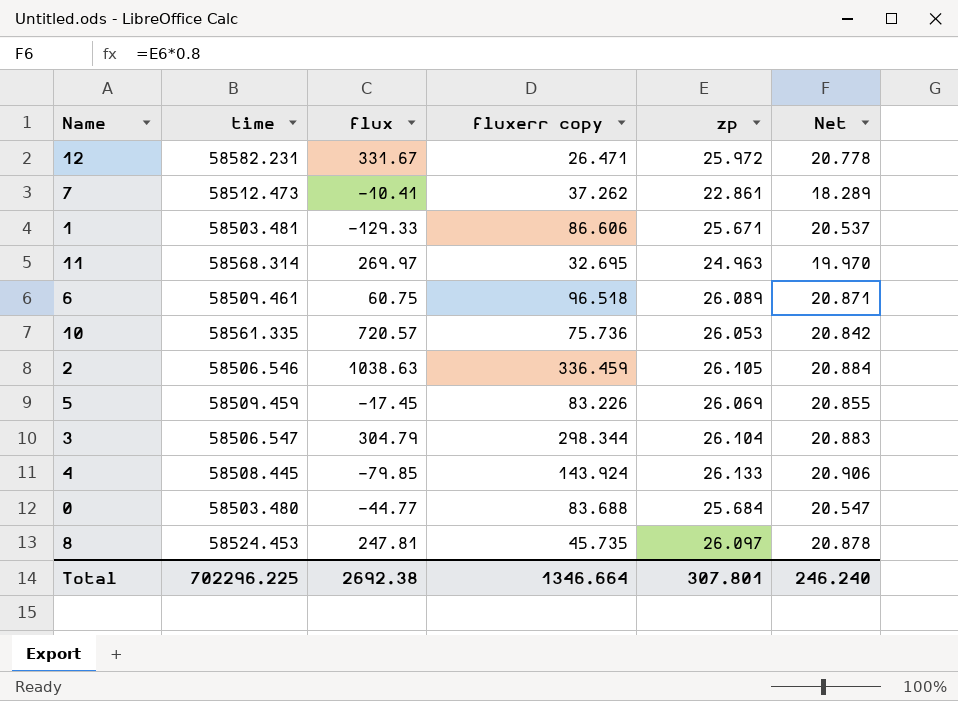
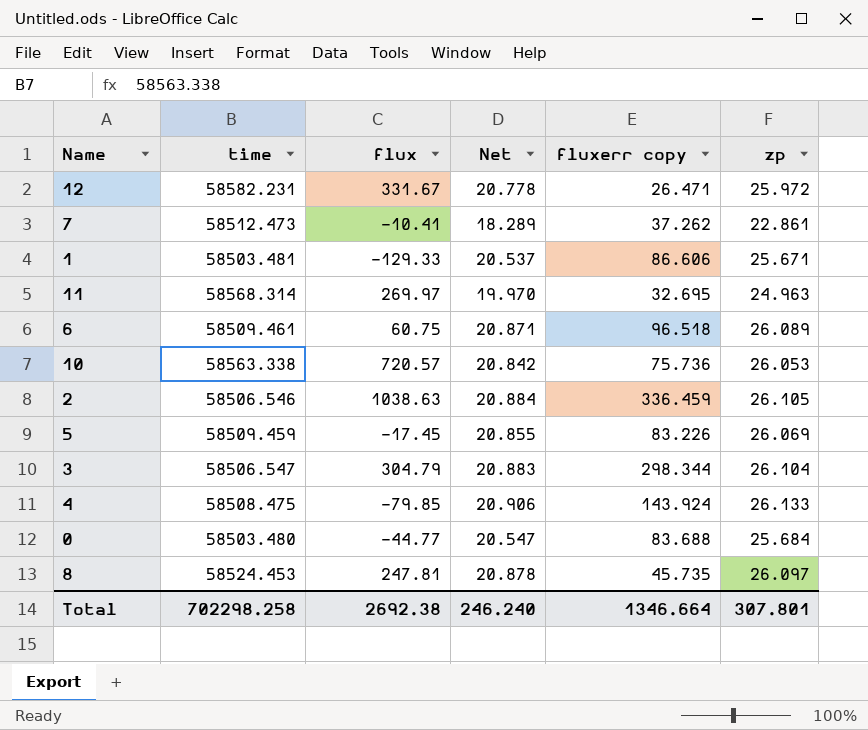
column Net | position: 6 -> 4
10 | time: 58561.335 -> 58563.338
4 | time: 58508.445 -> 58508.475
Total | time: 702296.225 -> 702298.258

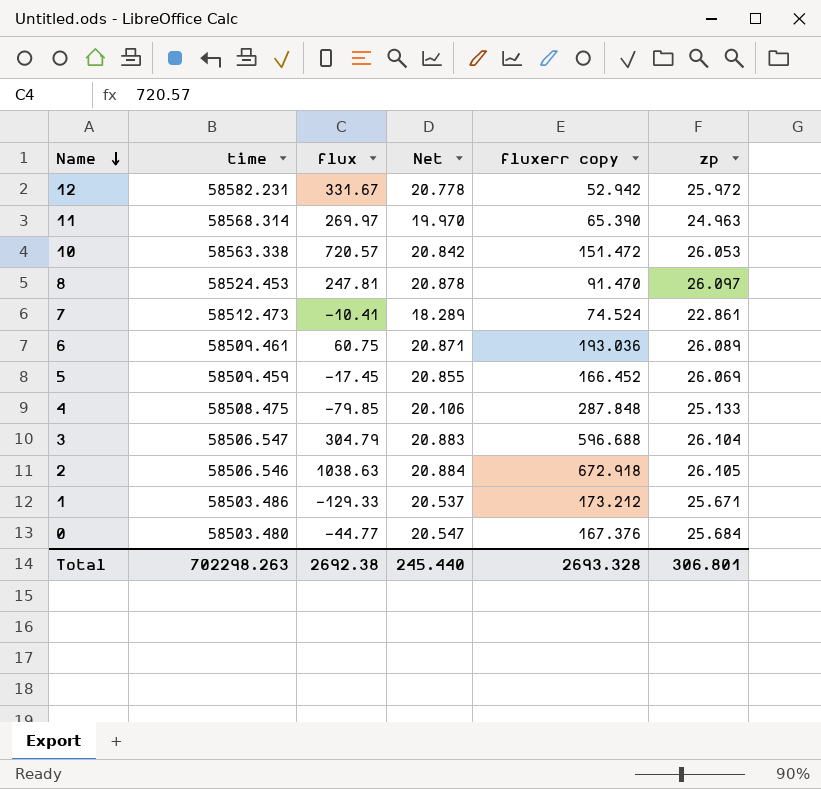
row order: none -> Name descending
12 | fluxerr copy: 26.471 -> 52.942
11 | fluxerr copy: 32.695 -> 65.390
10 | fluxerr copy: 75.736 -> 151.472
8 | fluxerr copy: 45.735 -> 91.470
7 | fluxerr copy: 37.262 -> 74.524
6 | fluxerr copy: 96.518 -> 193.036
5 | fluxerr copy: 83.226 -> 166.452
4 | Net: 20.906 -> 20.106
4 | fluxerr copy: 143.924 -> 287.848
4 | zp: 26.133 -> 25.133
3 | fluxerr copy: 298.344 -> 596.688
2 | fluxerr copy: 336.459 -> 672.918
1 | time: 58503.481 -> 58503.486
1 | fluxerr copy: 86.606 -> 173.212
0 | fluxerr copy: 83.688 -> 167.376
Total | time: 702298.258 -> 702298.263
Total | Net: 246.240 -> 245.440
Total | fluxerr copy: 1346.664 -> 2693.328
Total | zp: 307.801 -> 306.801

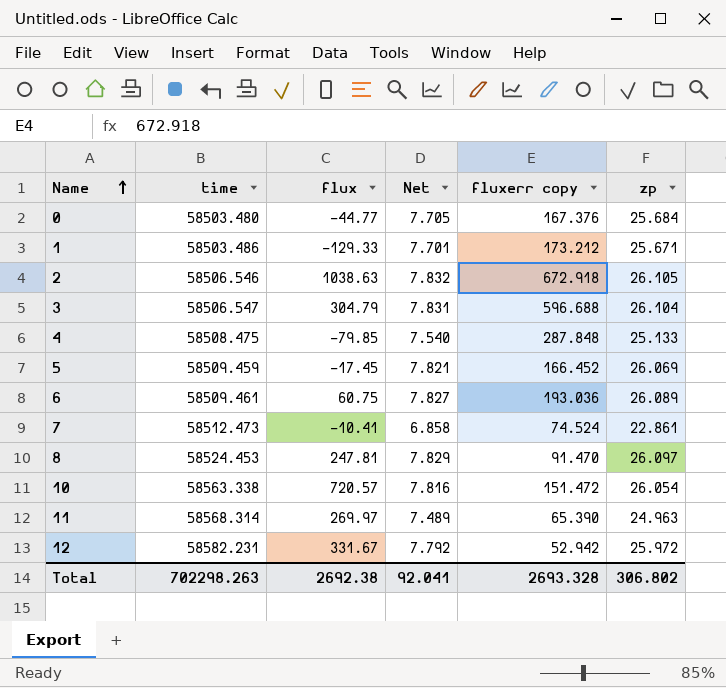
row order: Name descending -> Name ascending
column Net | formula: [zp] * 0.8 -> [zp] * 0.3
10 | zp: 26.053 -> 26.054
Total | Net: 245.440 -> 92.041
Total | zp: 306.801 -> 306.802

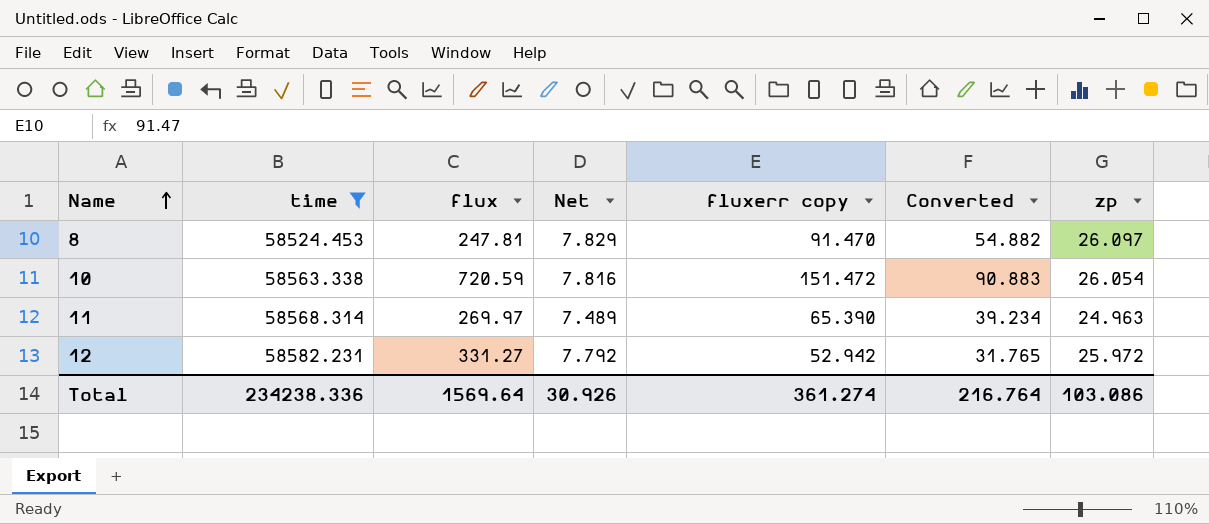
filter: none -> time >= 58524.453
column Converted | formula: none -> [fluxerr copy] * 0.6
10 | flux: 720.57 -> 720.59
12 | flux: 331.67 -> 331.27
Total | time: 702298.263 -> 234238.336
Total | flux: 2692.38 -> 1569.64
Total | Net: 92.041 -> 30.926
Total | fluxerr copy: 2693.328 -> 361.274
Total | zp: 306.802 -> 103.086

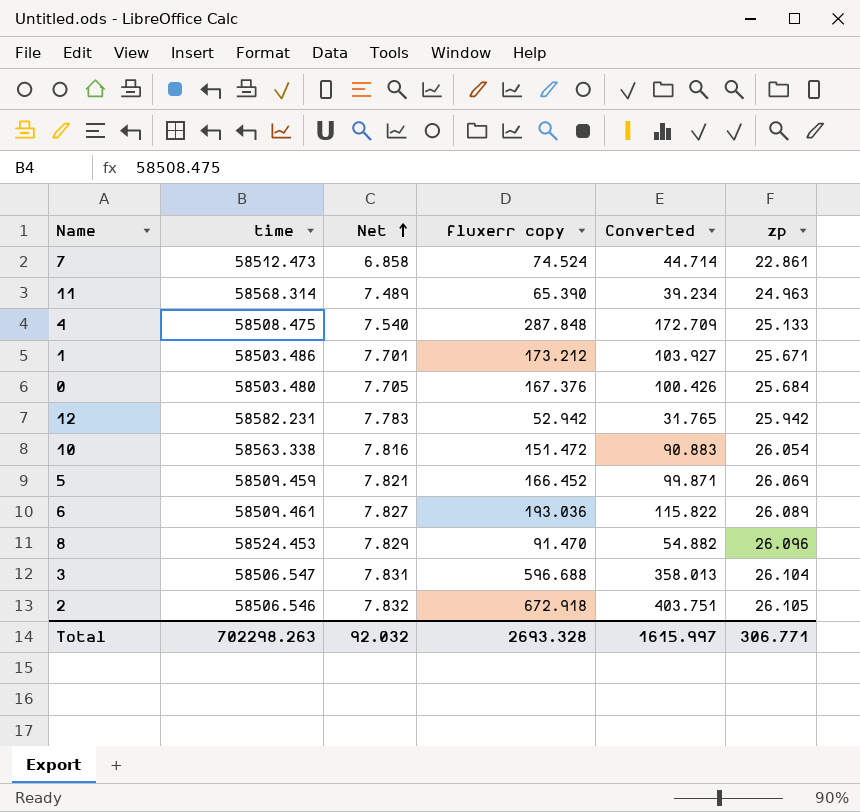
filter: time >= 58524.453 -> none
row order: Name ascending -> Net ascending
column flux | position: 3 -> none
12 | Net: 7.792 -> 7.783
12 | zp: 25.972 -> 25.942
8 | zp: 26.097 -> 26.096
Total | time: 234238.336 -> 702298.263
Total | Net: 30.926 -> 92.032
Total | fluxerr copy: 361.274 -> 2693.328
Total | Converted: 216.764 -> 1615.997
Total | zp: 103.086 -> 306.771

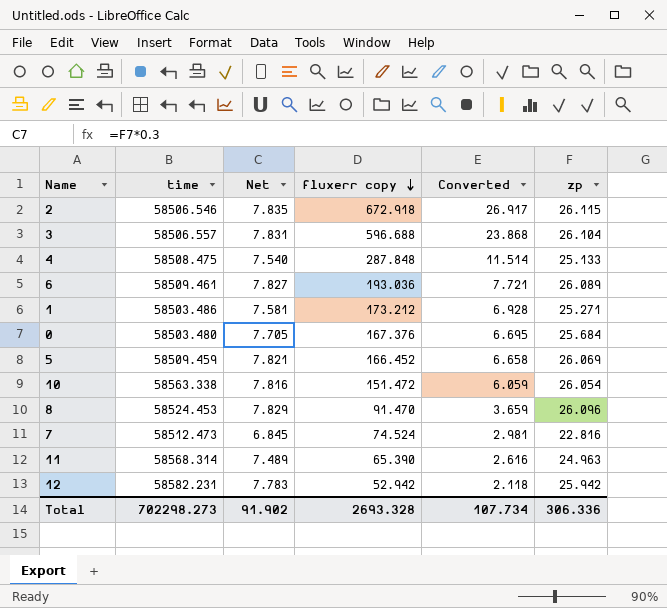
row order: Net ascending -> fluxerr copy descending
column Converted | formula: [fluxerr copy] * 0.6 -> [fluxerr copy] * 0.04
2 | Net: 7.832 -> 7.835
2 | zp: 26.105 -> 26.115
3 | time: 58506.547 -> 58506.557
1 | Net: 7.701 -> 7.581
1 | zp: 25.671 -> 25.271
7 | Net: 6.858 -> 6.845
7 | zp: 22.861 -> 22.816
Total | time: 702298.263 -> 702298.273
Total | Net: 92.032 -> 91.902
Total | Converted: 1615.997 -> 107.734
Total | zp: 306.771 -> 306.336

